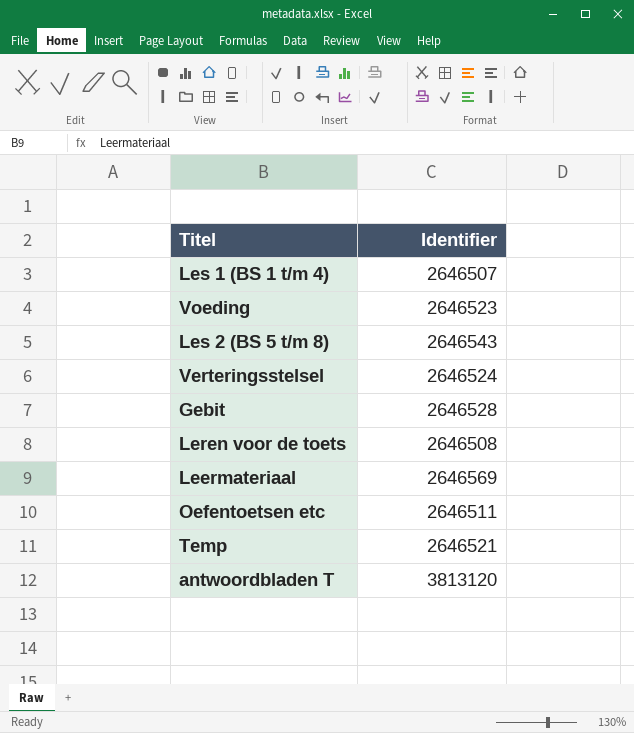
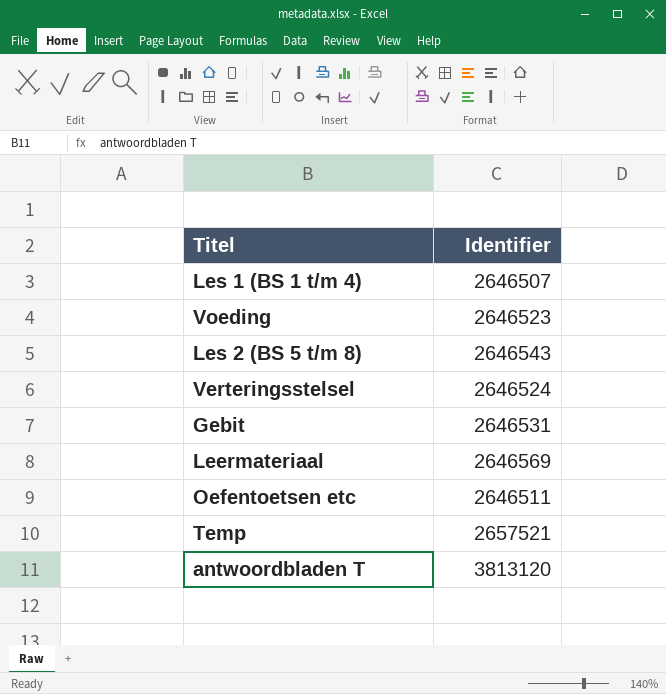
row Leren voor de toets: 2646508 -> none
Gebit | Identifier: 2646528 -> 2646531
Temp | Identifier: 2646521 -> 2657521

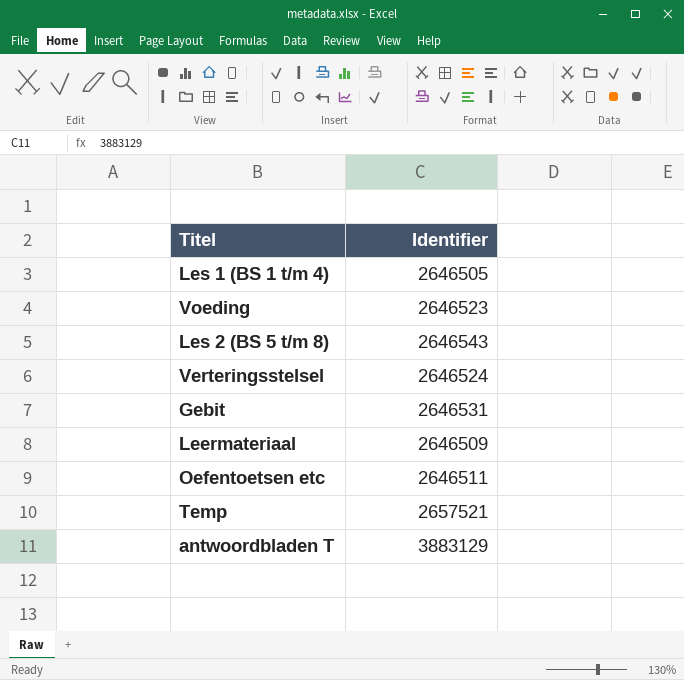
Les 1 (BS 1 t/m 4) | Identifier: 2646507 -> 2646505
Leermateriaal | Identifier: 2646569 -> 2646509
antwoordbladen T | Identifier: 3813120 -> 3883129

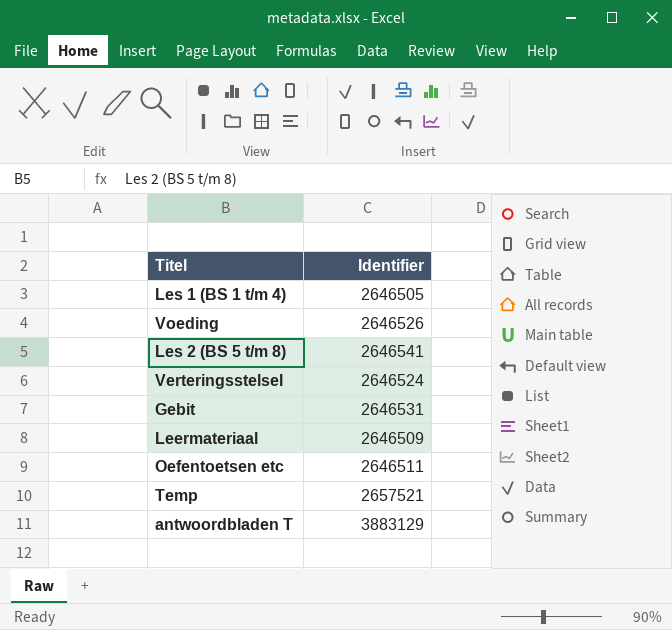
Voeding | Identifier: 2646523 -> 2646526
Les 2 (BS 5 t/m 8) | Identifier: 2646543 -> 2646541

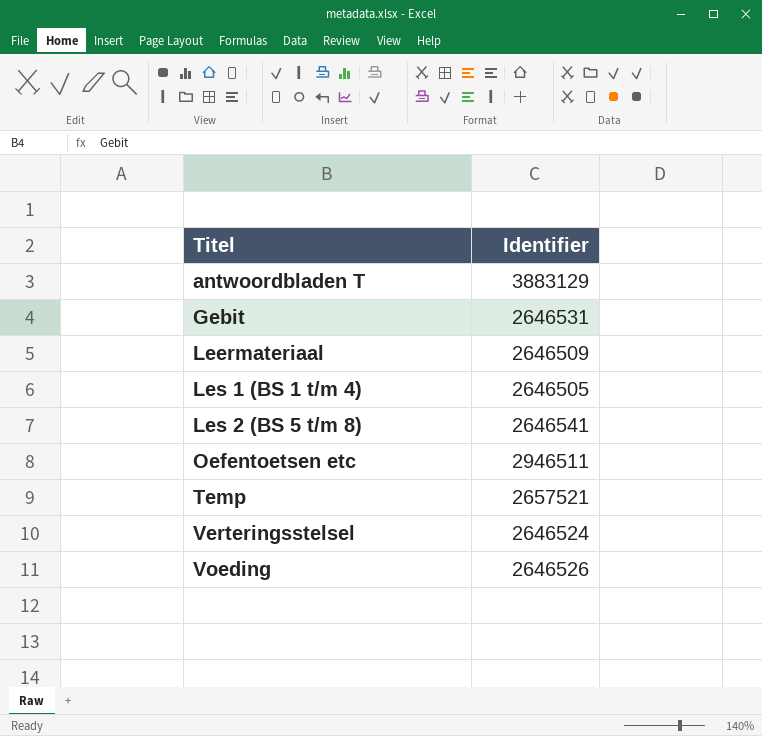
row order: none -> Titel ascending
Oefentoetsen etc | Identifier: 2646511 -> 2946511

